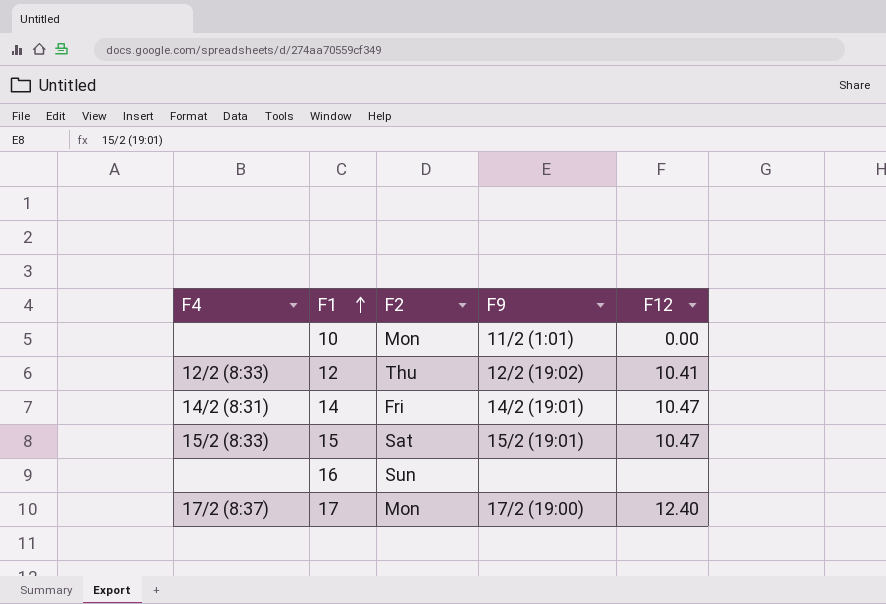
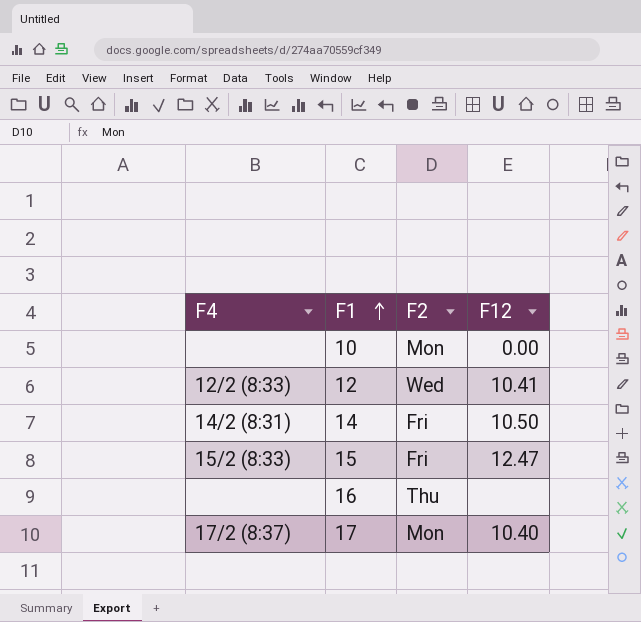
column F9 | position: 4 -> none
12 | F2: Thu -> Wed
14 | F12: 10.47 -> 10.50
15 | F2: Sat -> Fri
15 | F12: 10.47 -> 12.47
16 | F2: Sun -> Thu
17 | F12: 12.40 -> 10.40

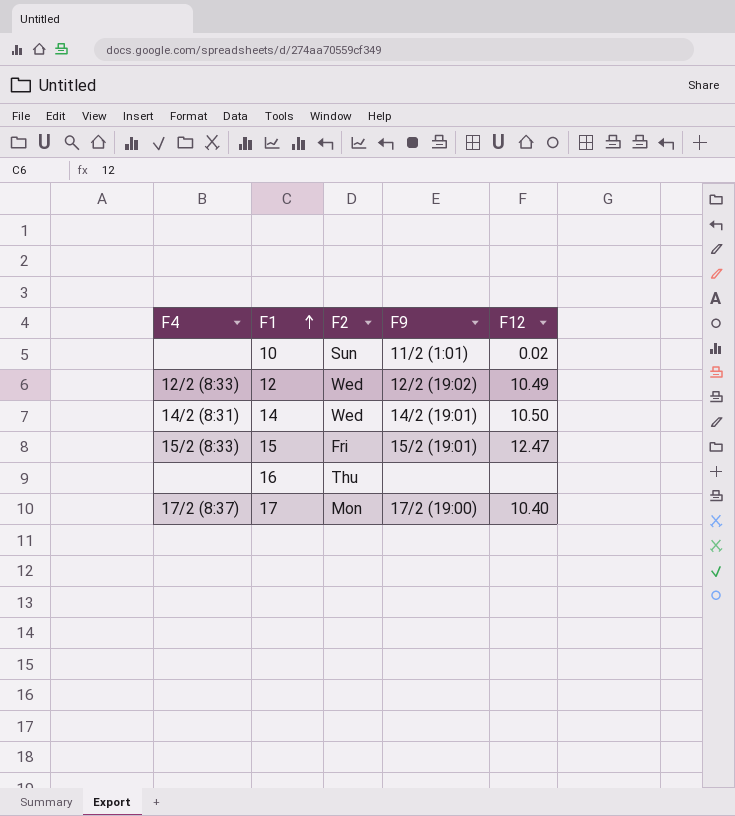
column F9 | position: none -> 4
10 | F2: Mon -> Sun
10 | F12: 0.00 -> 0.02
12 | F12: 10.41 -> 10.49
14 | F2: Fri -> Wed

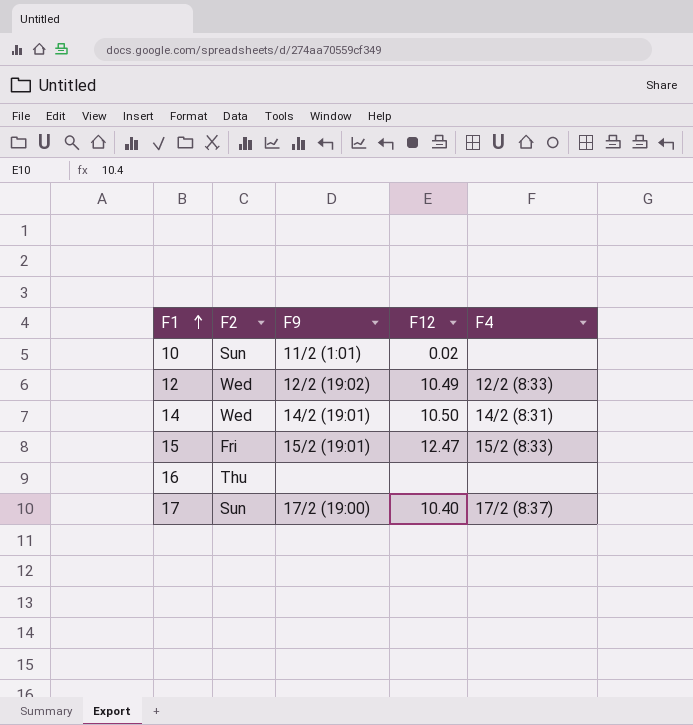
column F4 | position: 1 -> 5
17 | F2: Mon -> Sun

